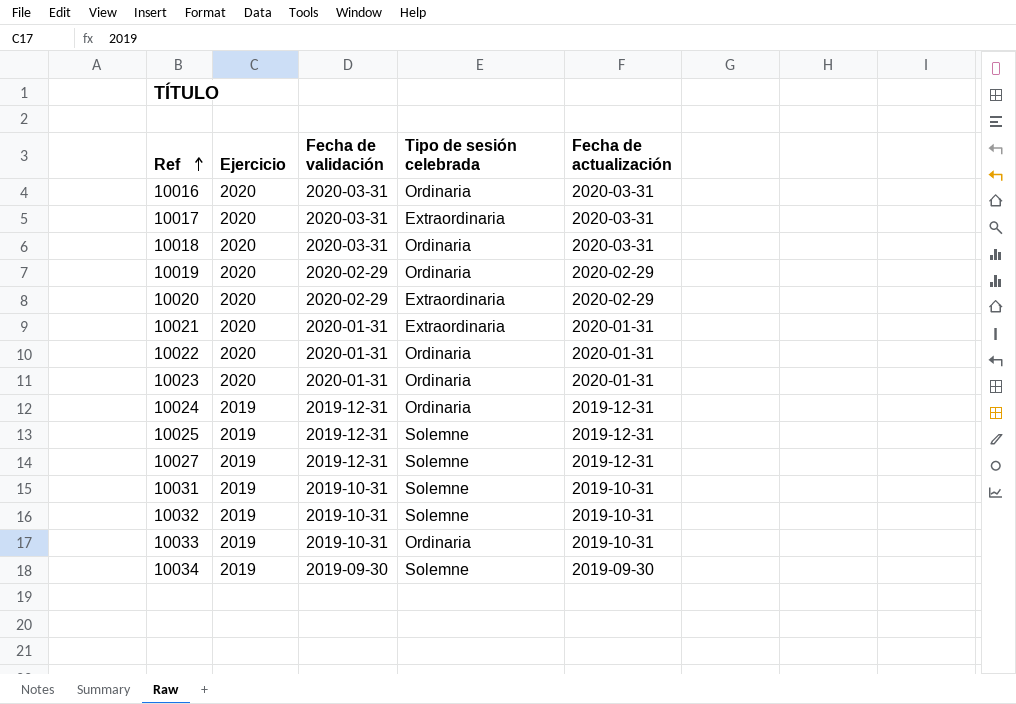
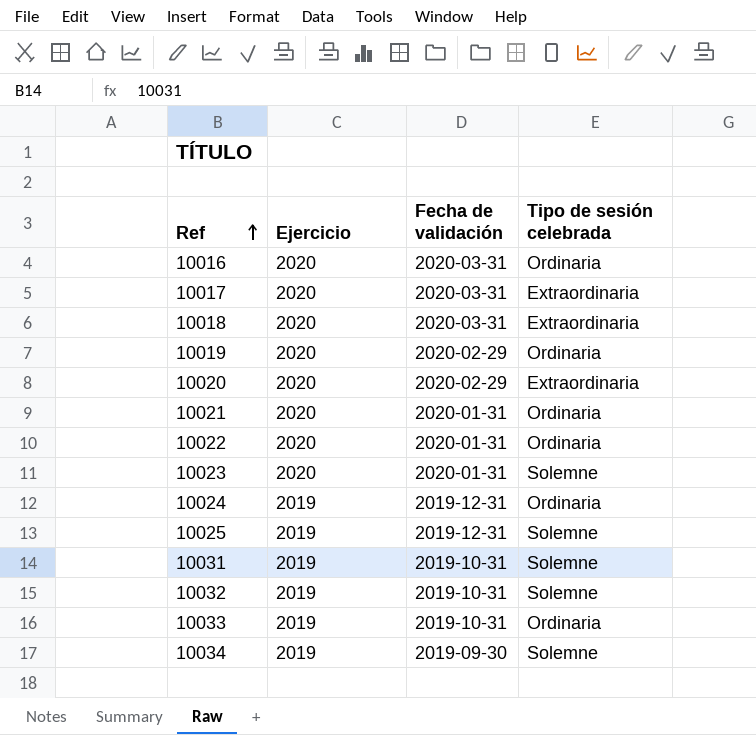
column Fecha de actualización | position: 5 -> none
row 10027: 2019 | 2019-12-31 | Solemne | 2019-12-31 -> none
10018 | Tipo de sesión celebrada: Ordinaria -> Extraordinaria
10021 | Tipo de sesión celebrada: Extraordinaria -> Ordinaria
10023 | Tipo de sesión celebrada: Ordinaria -> Solemne

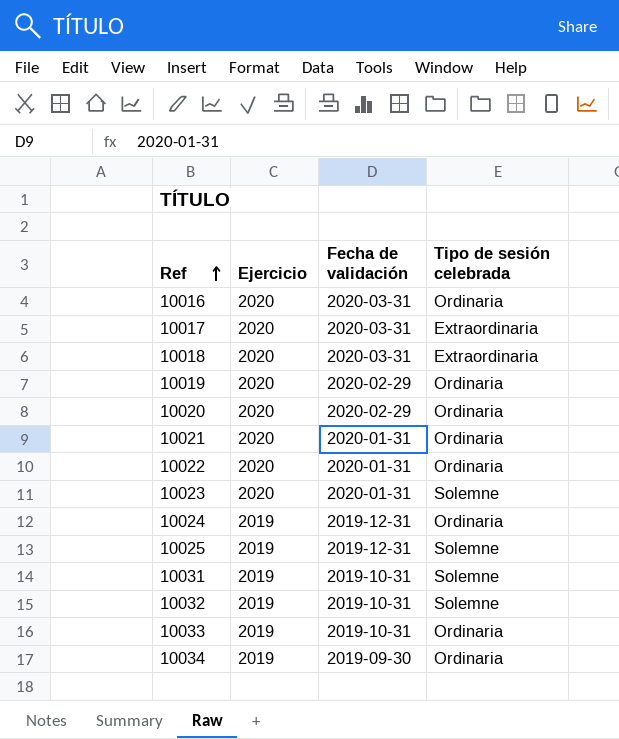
10020 | Tipo de sesión celebrada: Extraordinaria -> Ordinaria
10034 | Tipo de sesión celebrada: Solemne -> Ordinaria

